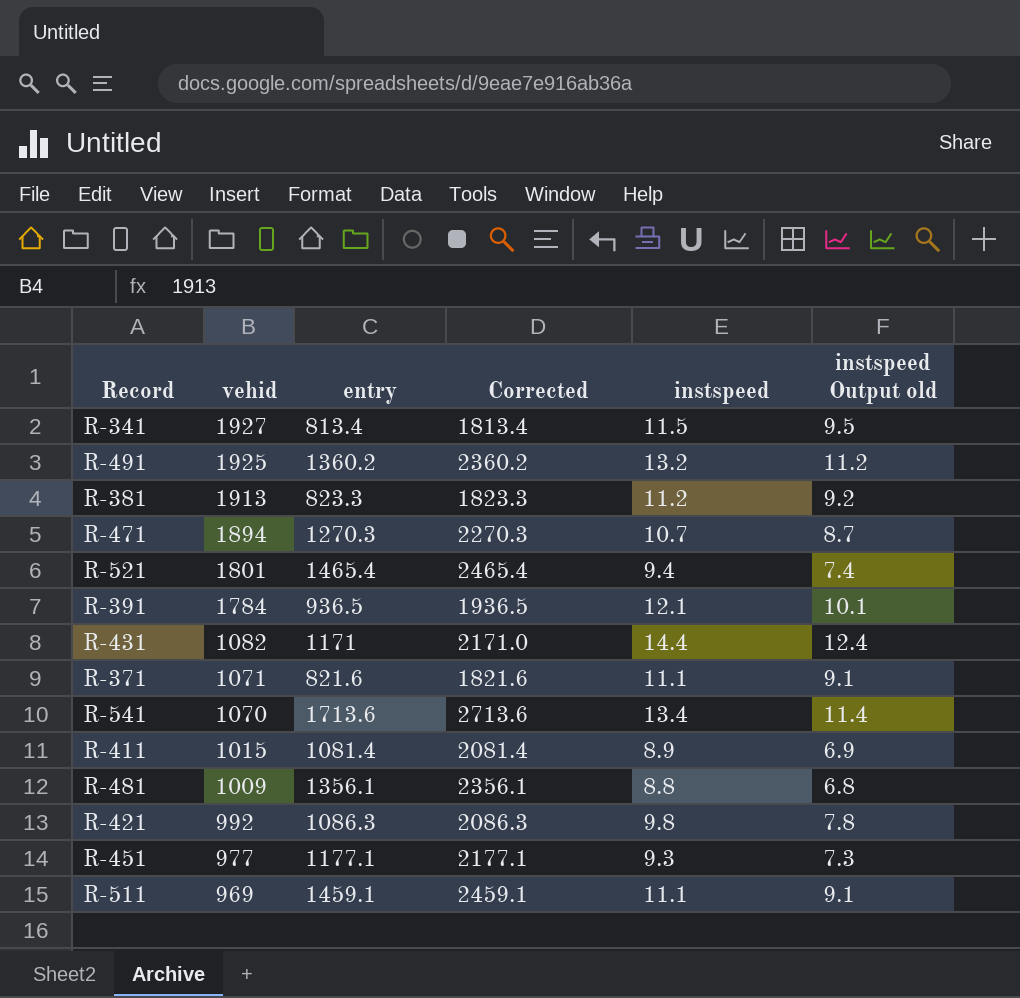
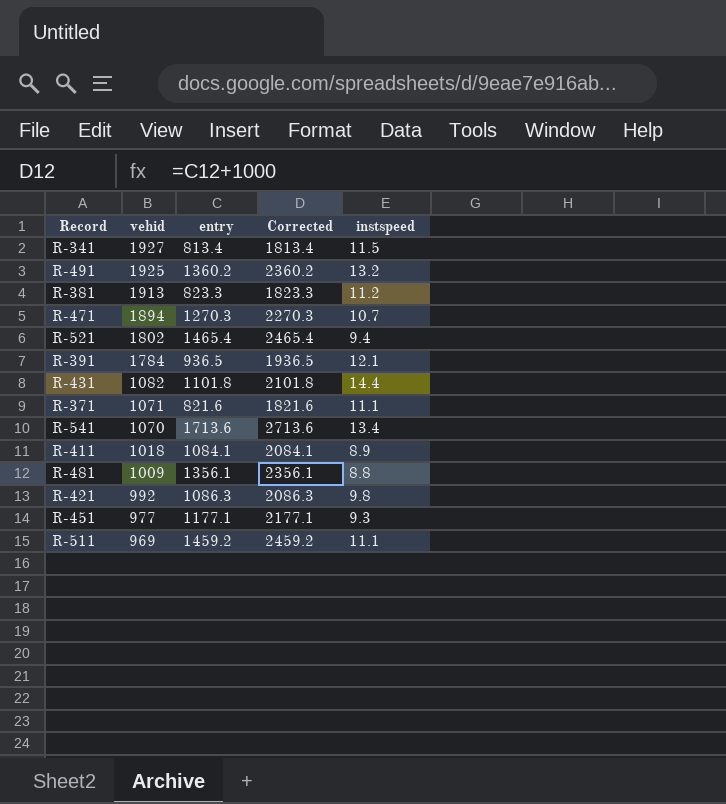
column instspeed Output old | formula: [instspeed] - 2 -> none
R-521 | vehid: 1801 -> 1802
R-431 | entry: 1171 -> 1101.8
R-431 | Corrected: 2171.0 -> 2101.8
R-411 | vehid: 1015 -> 1018
R-411 | entry: 1081.4 -> 1084.1
R-411 | Corrected: 2081.4 -> 2084.1
R-511 | entry: 1459.1 -> 1459.2
R-511 | Corrected: 2459.1 -> 2459.2

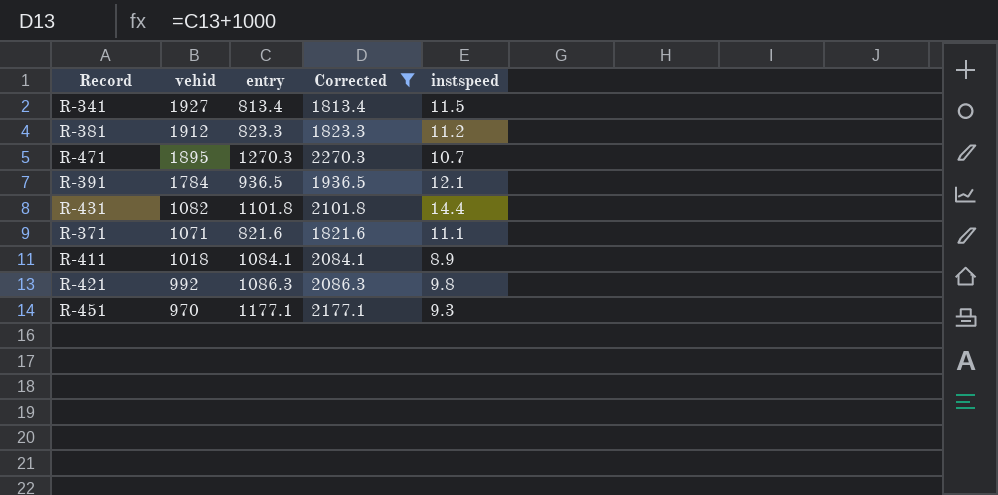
filter: none -> Corrected <= 2270.3
R-381 | vehid: 1913 -> 1912
R-471 | vehid: 1894 -> 1895
R-451 | vehid: 977 -> 970

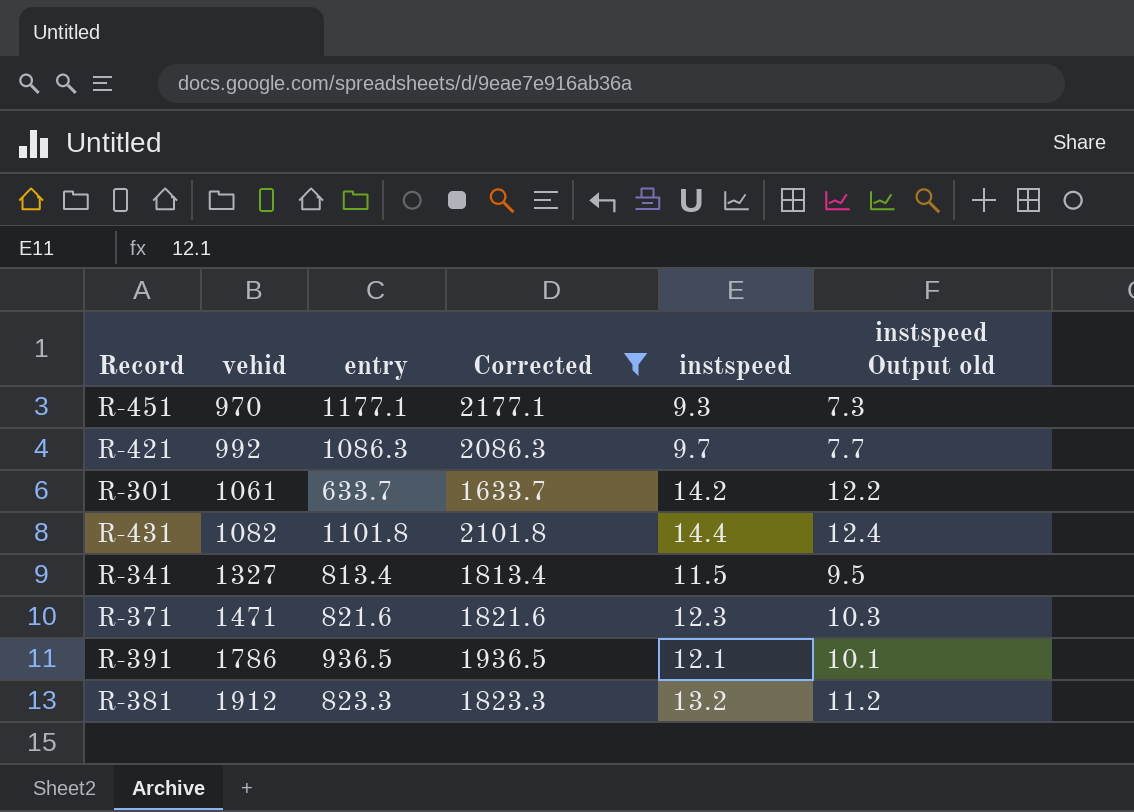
row order: vehid descending -> vehid ascending
column instspeed Output old | formula: none -> [instspeed] - 2
row R-471: 1895 | 1270.3 | 2270.3 | 10.7 -> none
row R-411: 1018 | 1084.1 | 2084.1 | 8.9 -> none
R-421 | instspeed: 9.8 -> 9.7
row R-301: none -> 1061 | 633.7 | 1633.7 | 14.2 | 12.2
R-341 | vehid: 1927 -> 1327
R-371 | vehid: 1071 -> 1471
R-371 | instspeed: 11.1 -> 12.3
R-391 | vehid: 1784 -> 1786
R-381 | instspeed: 11.2 -> 13.2

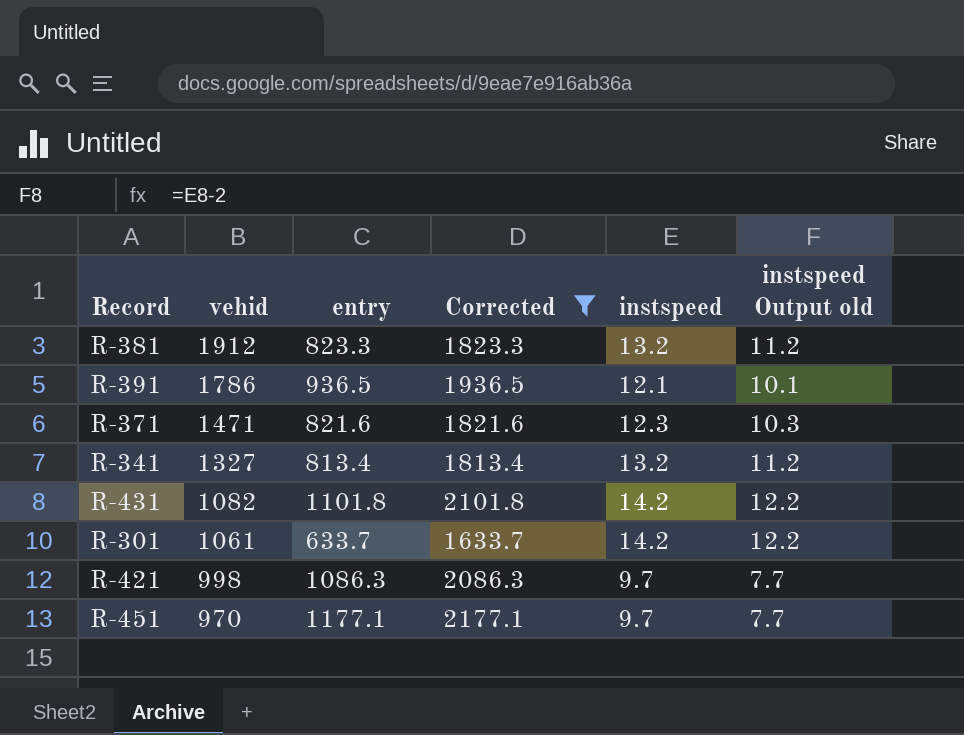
row order: vehid ascending -> vehid descending
R-341 | instspeed: 11.5 -> 13.2
R-341 | instspeed Output old: 9.5 -> 11.2
R-431 | instspeed: 14.4 -> 14.2
R-431 | instspeed Output old: 12.4 -> 12.2
R-421 | vehid: 992 -> 998
R-451 | instspeed: 9.3 -> 9.7
R-451 | instspeed Output old: 7.3 -> 7.7

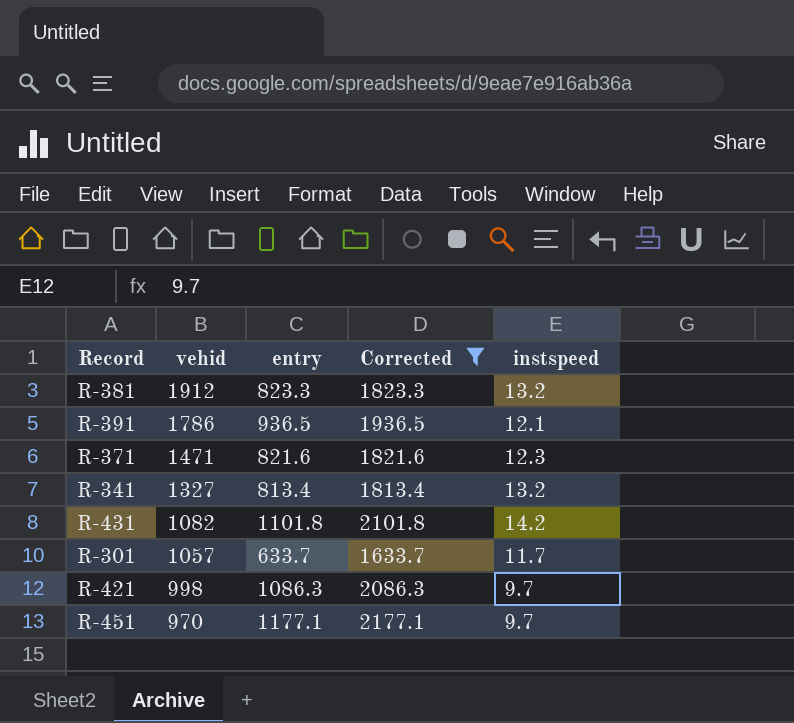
column instspeed Output old | formula: [instspeed] - 2 -> none
R-301 | vehid: 1061 -> 1057
R-301 | instspeed: 14.2 -> 11.7

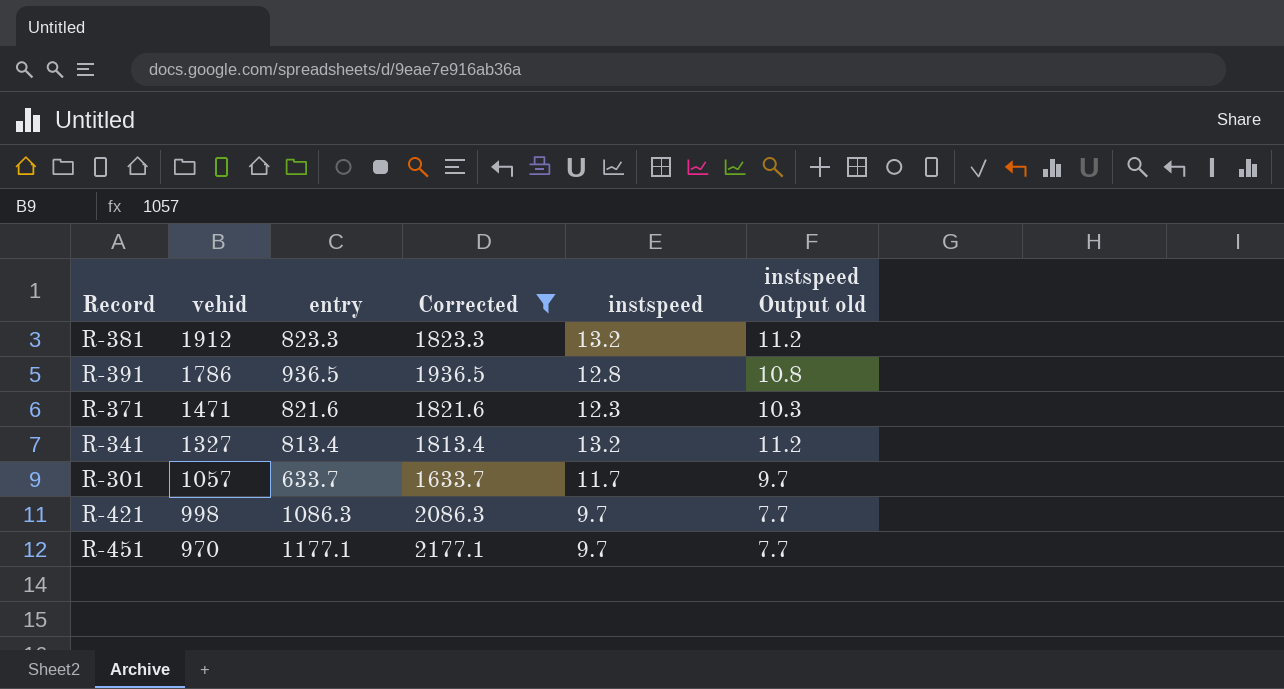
column instspeed Output old | formula: none -> [instspeed] - 2
row R-431: 1082 | 1101.8 | 2101.8 | 14.2 -> none
R-391 | instspeed: 12.1 -> 12.8

